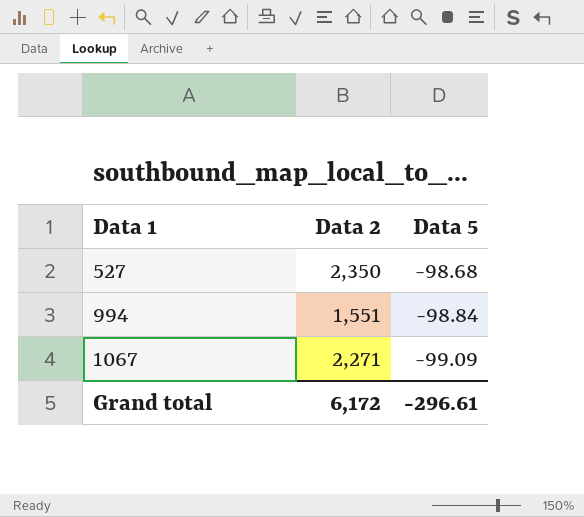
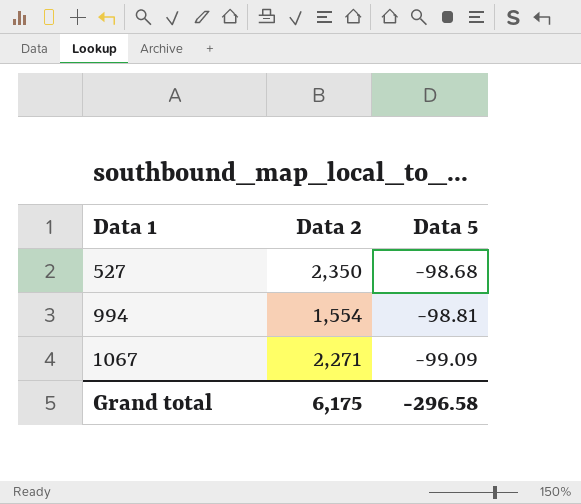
994 | Data 2: 1,551 -> 1,554
994 | Data 5: -98.84 -> -98.81
Grand total | Data 2: 6,172 -> 6,175
Grand total | Data 5: -296.61 -> -296.58

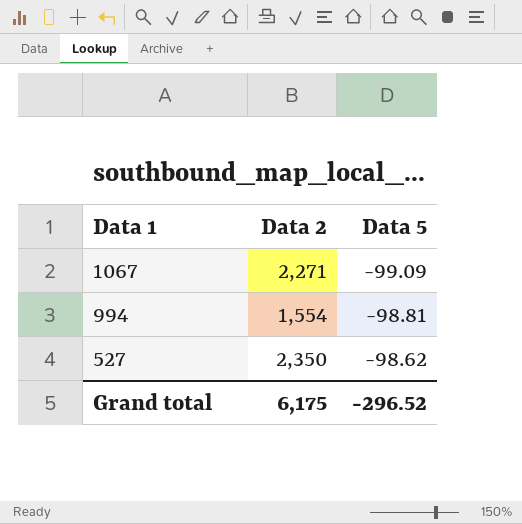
row order: Data 1 ascending -> Data 1 descending
527 | Data 5: -98.68 -> -98.62
Grand total | Data 5: -296.58 -> -296.52

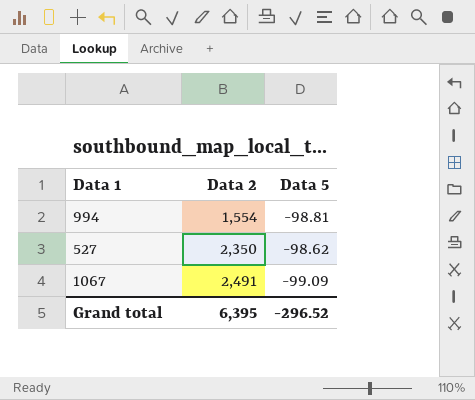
row order: Data 1 descending -> Data 2 ascending
1067 | Data 2: 2,271 -> 2,491
Grand total | Data 2: 6,175 -> 6,395

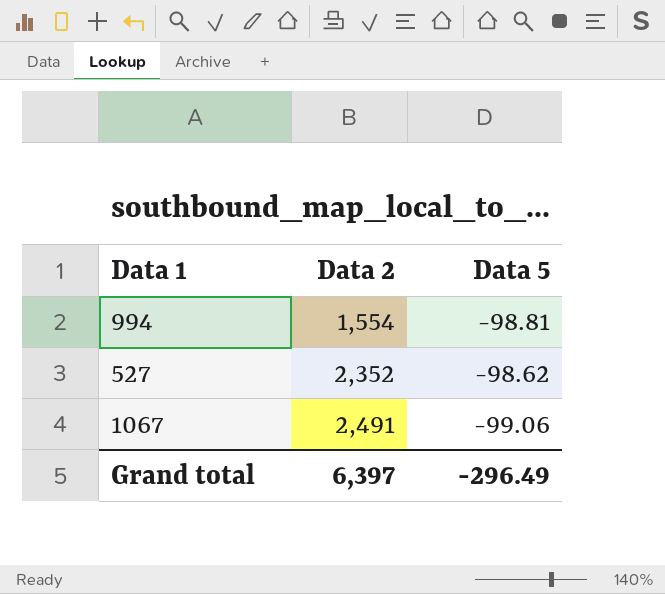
527 | Data 2: 2,350 -> 2,352
1067 | Data 5: -99.09 -> -99.06
Grand total | Data 2: 6,395 -> 6,397
Grand total | Data 5: -296.52 -> -296.49

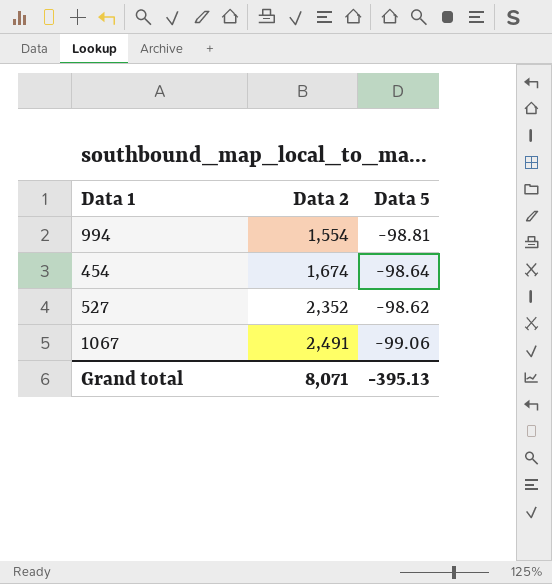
row 454: none -> 1,674 | -98.64
Grand total | Data 2: 6,397 -> 8,071
Grand total | Data 5: -296.49 -> -395.13

